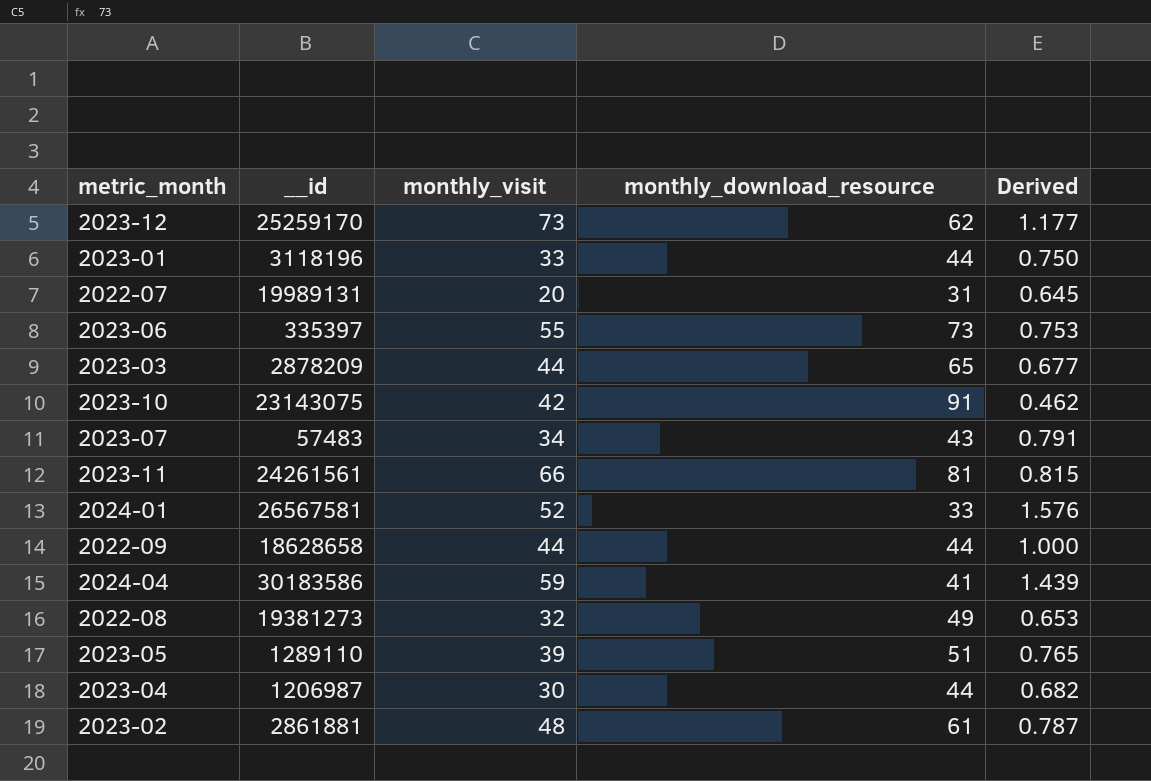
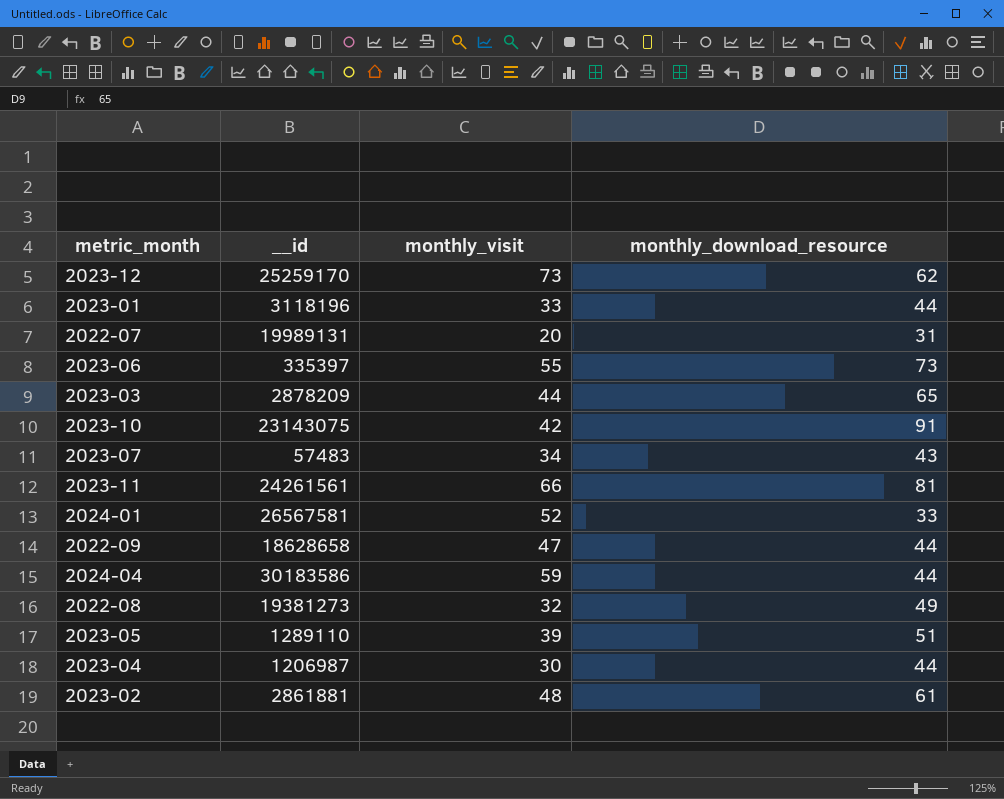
column Derived | formula: [monthly_visit] / [monthly_download_resource] -> none
2022-09 | monthly_visit: 44 -> 47
2024-04 | monthly_download_resource: 41 -> 44

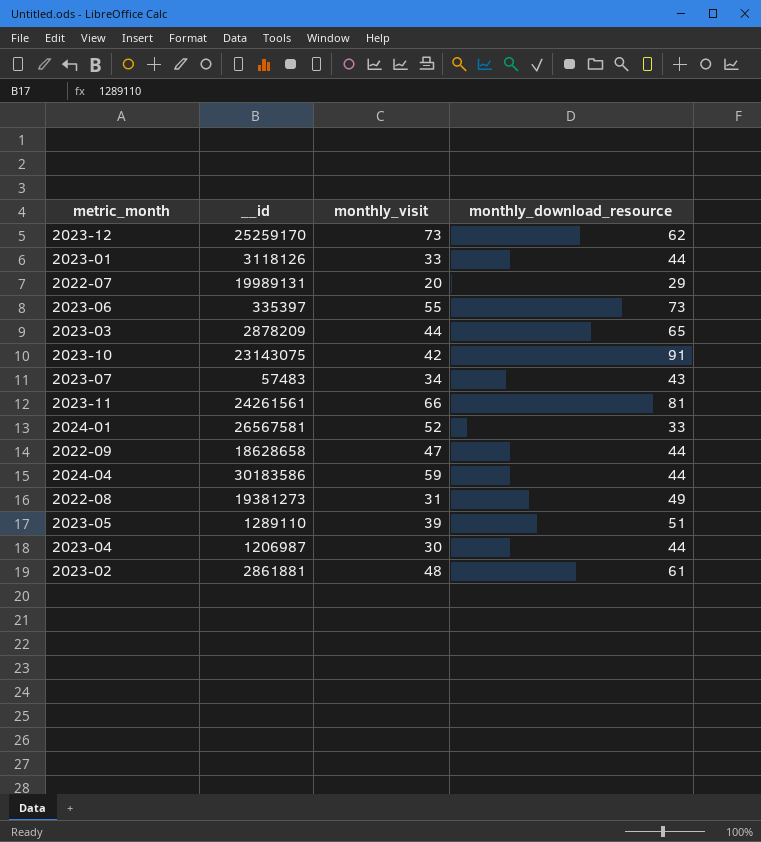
2023-01 | __id: 3118196 -> 3118126
2022-07 | monthly_download_resource: 31 -> 29
2022-08 | monthly_visit: 32 -> 31

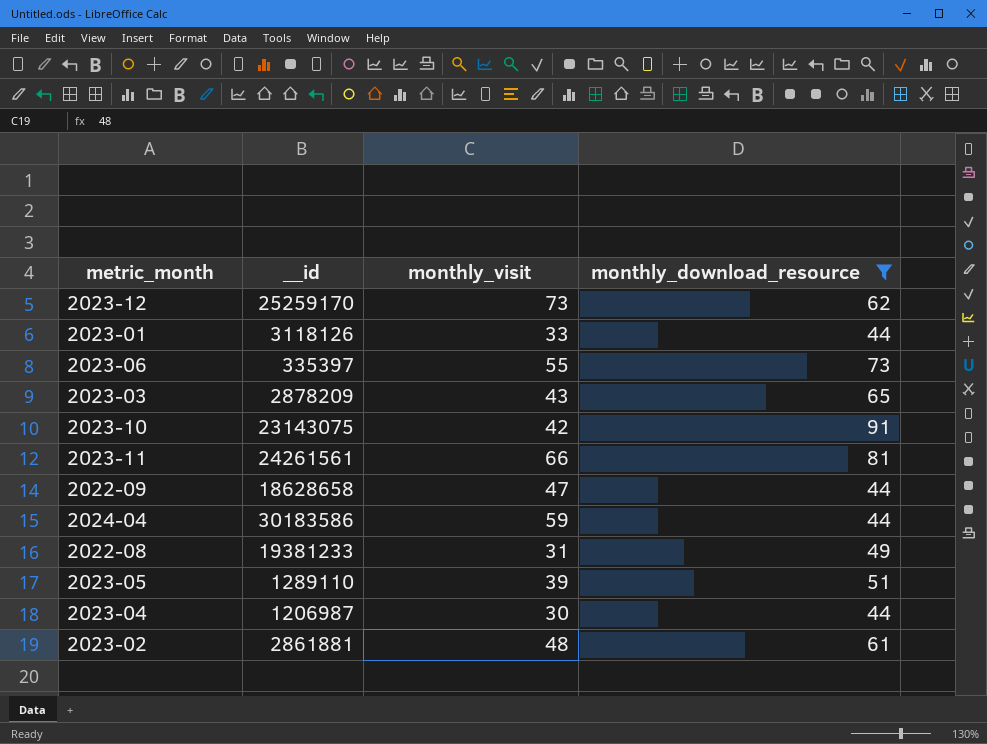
filter: none -> monthly_download_resource >= 44
2023-03 | monthly_visit: 44 -> 43
2022-08 | __id: 19381273 -> 19381233

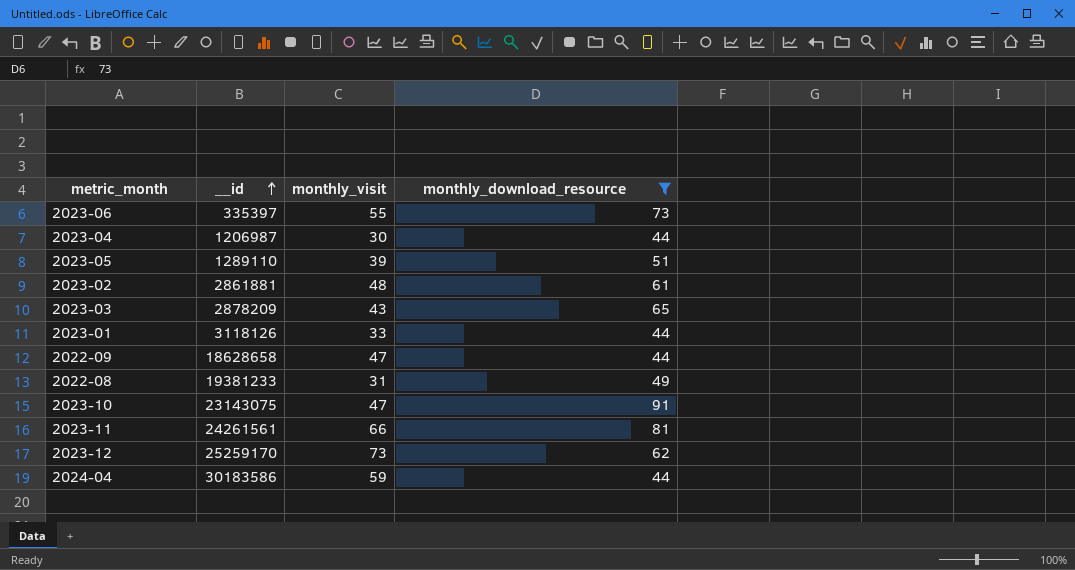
row order: none -> __id ascending
2023-10 | monthly_visit: 42 -> 47

